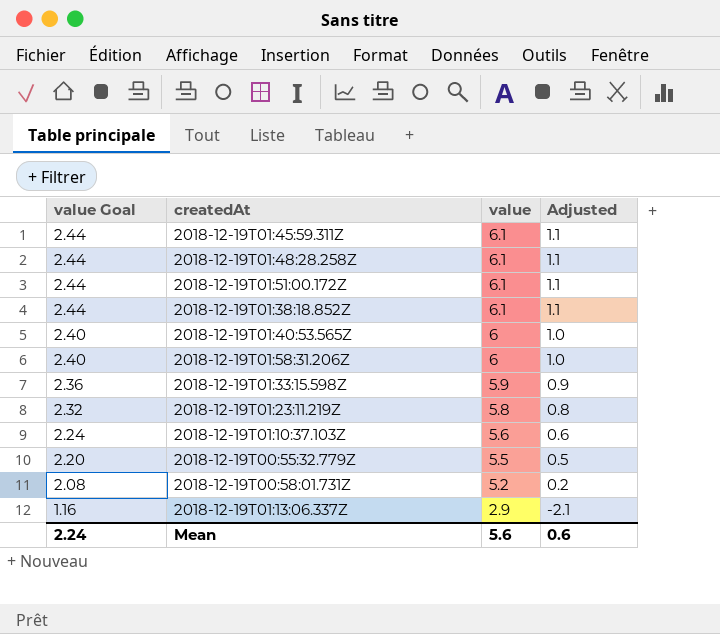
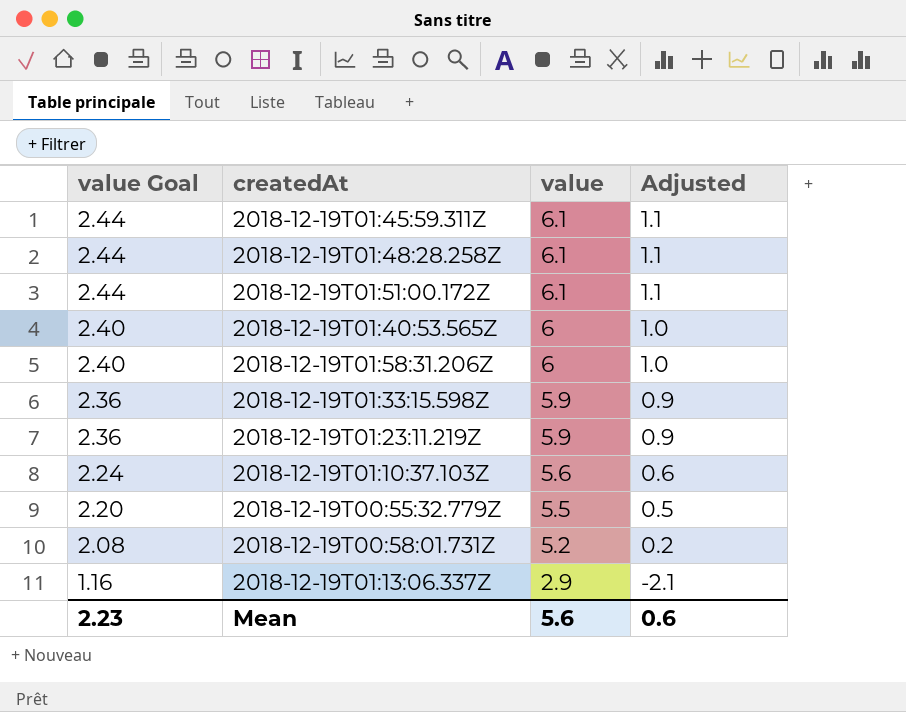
row 2018-12-19T01:38:18.852Z: 2.44 | 6.1 | 1.1 -> none
2018-12-19T01:23:11.219Z | value Goal: 2.32 -> 2.36
2018-12-19T01:23:11.219Z | value: 5.8 -> 5.9
2018-12-19T01:23:11.219Z | Adjusted: 0.8 -> 0.9
Mean | value Goal: 2.24 -> 2.23

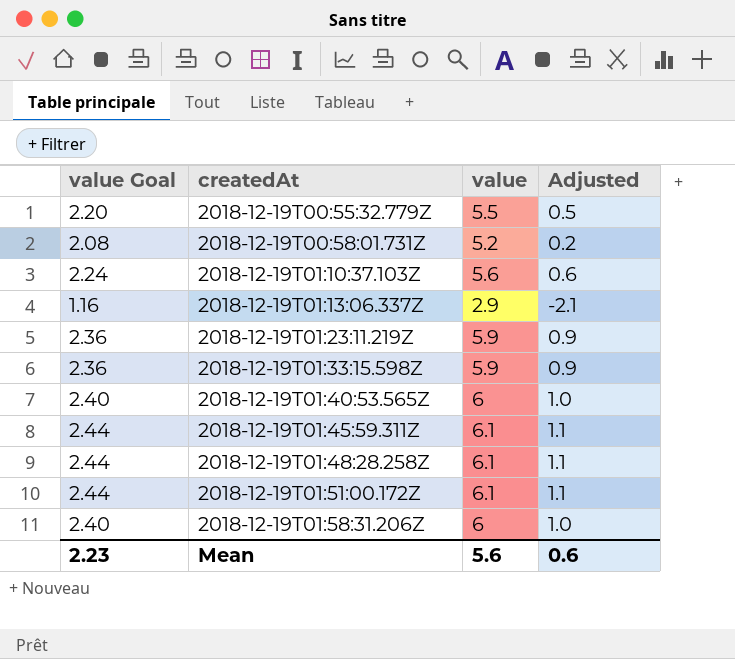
row order: value Goal descending -> createdAt ascending

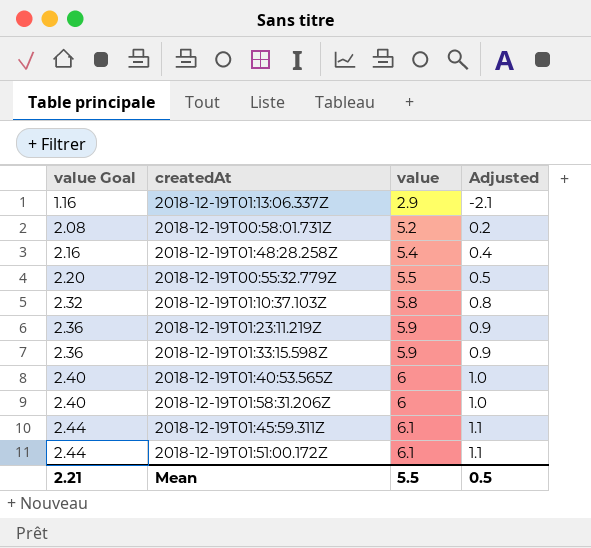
row order: createdAt ascending -> value Goal ascending
2018-12-19T01:48:28.258Z | value Goal: 2.44 -> 2.16
2018-12-19T01:48:28.258Z | value: 6.1 -> 5.4
2018-12-19T01:48:28.258Z | Adjusted: 1.1 -> 0.4
2018-12-19T01:10:37.103Z | value Goal: 2.24 -> 2.32
2018-12-19T01:10:37.103Z | value: 5.6 -> 5.8
2018-12-19T01:10:37.103Z | Adjusted: 0.6 -> 0.8
Mean | value Goal: 2.23 -> 2.21
Mean | value: 5.6 -> 5.5
Mean | Adjusted: 0.6 -> 0.5

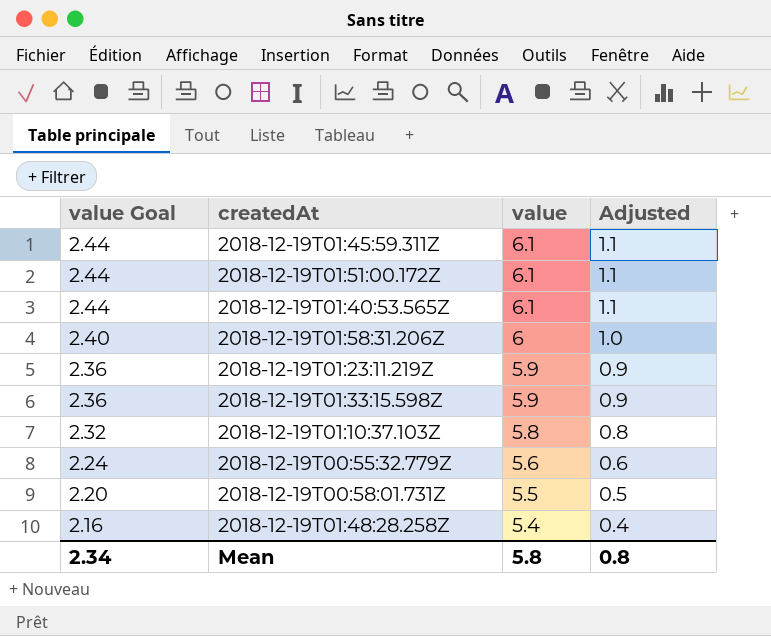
row order: value Goal ascending -> value Goal descending
row 2018-12-19T01:13:06.337Z: 1.16 | 2.9 | -2.1 -> none
2018-12-19T01:40:53.565Z | value Goal: 2.40 -> 2.44
2018-12-19T01:40:53.565Z | value: 6 -> 6.1
2018-12-19T01:40:53.565Z | Adjusted: 1.0 -> 1.1
2018-12-19T00:55:32.779Z | value Goal: 2.20 -> 2.24
2018-12-19T00:55:32.779Z | value: 5.5 -> 5.6
2018-12-19T00:55:32.779Z | Adjusted: 0.5 -> 0.6
2018-12-19T00:58:01.731Z | value Goal: 2.08 -> 2.20
2018-12-19T00:58:01.731Z | value: 5.2 -> 5.5
2018-12-19T00:58:01.731Z | Adjusted: 0.2 -> 0.5
Mean | value Goal: 2.21 -> 2.34
Mean | value: 5.5 -> 5.8
Mean | Adjusted: 0.5 -> 0.8

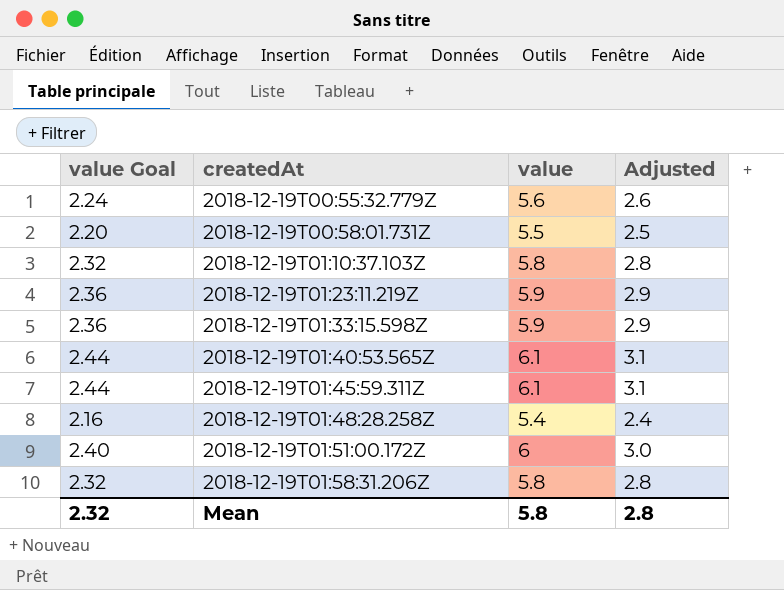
row order: value Goal descending -> createdAt ascending
column Adjusted | formula: [value] - 5 -> [value] - 3
2018-12-19T01:51:00.172Z | value Goal: 2.44 -> 2.40
2018-12-19T01:51:00.172Z | value: 6.1 -> 6
2018-12-19T01:58:31.206Z | value Goal: 2.40 -> 2.32
2018-12-19T01:58:31.206Z | value: 6 -> 5.8
Mean | value Goal: 2.34 -> 2.32
Mean | Adjusted: 0.8 -> 2.8

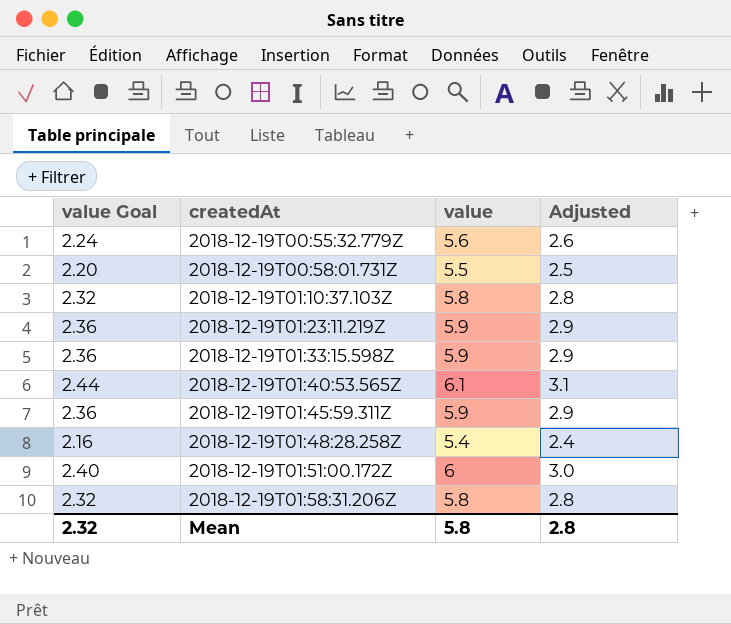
2018-12-19T01:45:59.311Z | value Goal: 2.44 -> 2.36
2018-12-19T01:45:59.311Z | value: 6.1 -> 5.9
2018-12-19T01:45:59.311Z | Adjusted: 3.1 -> 2.9

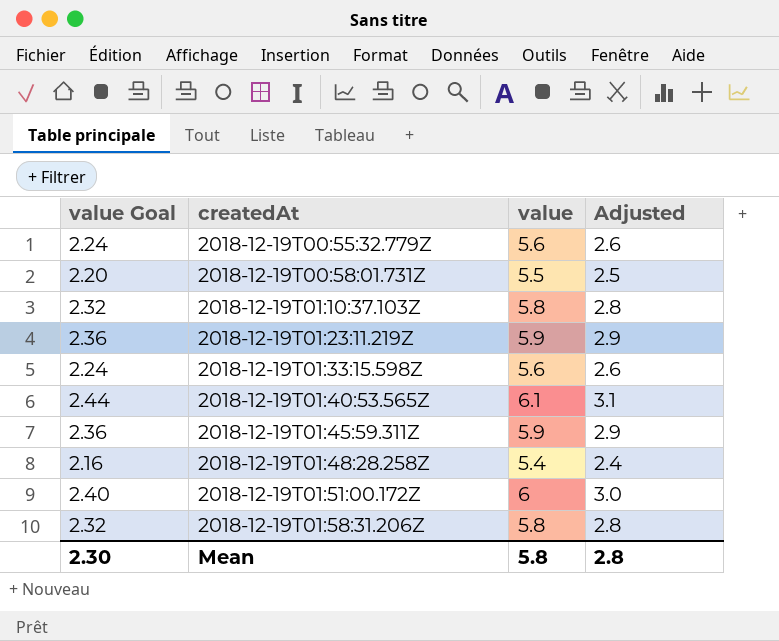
2018-12-19T01:33:15.598Z | value Goal: 2.36 -> 2.24
2018-12-19T01:33:15.598Z | value: 5.9 -> 5.6
2018-12-19T01:33:15.598Z | Adjusted: 2.9 -> 2.6
Mean | value Goal: 2.32 -> 2.30

